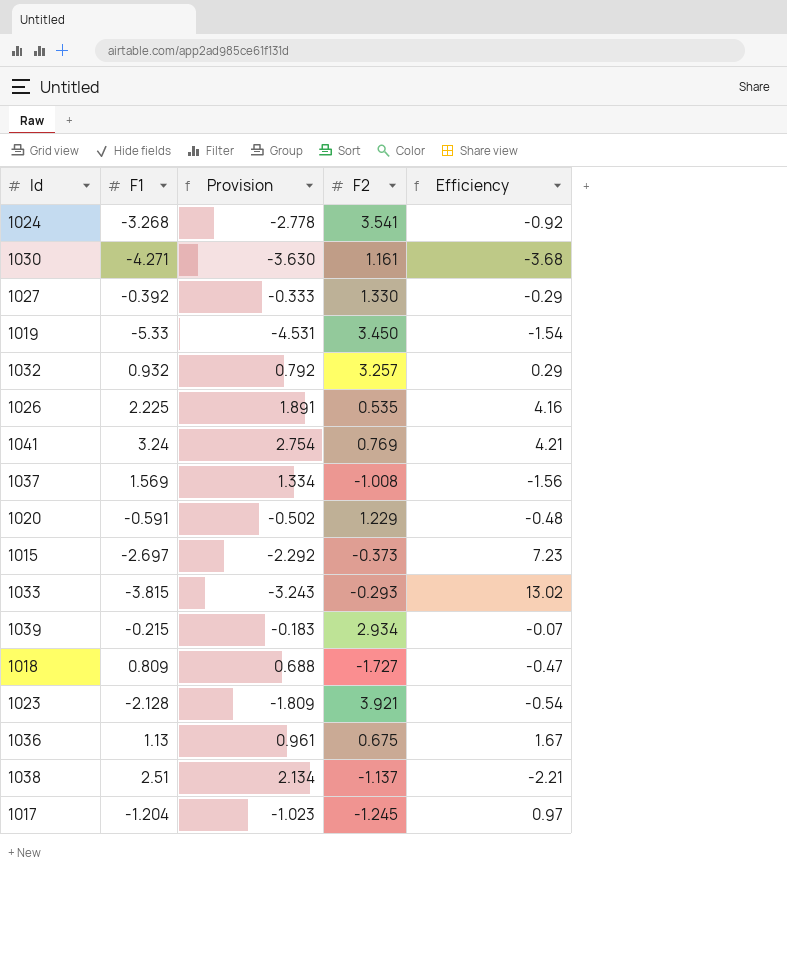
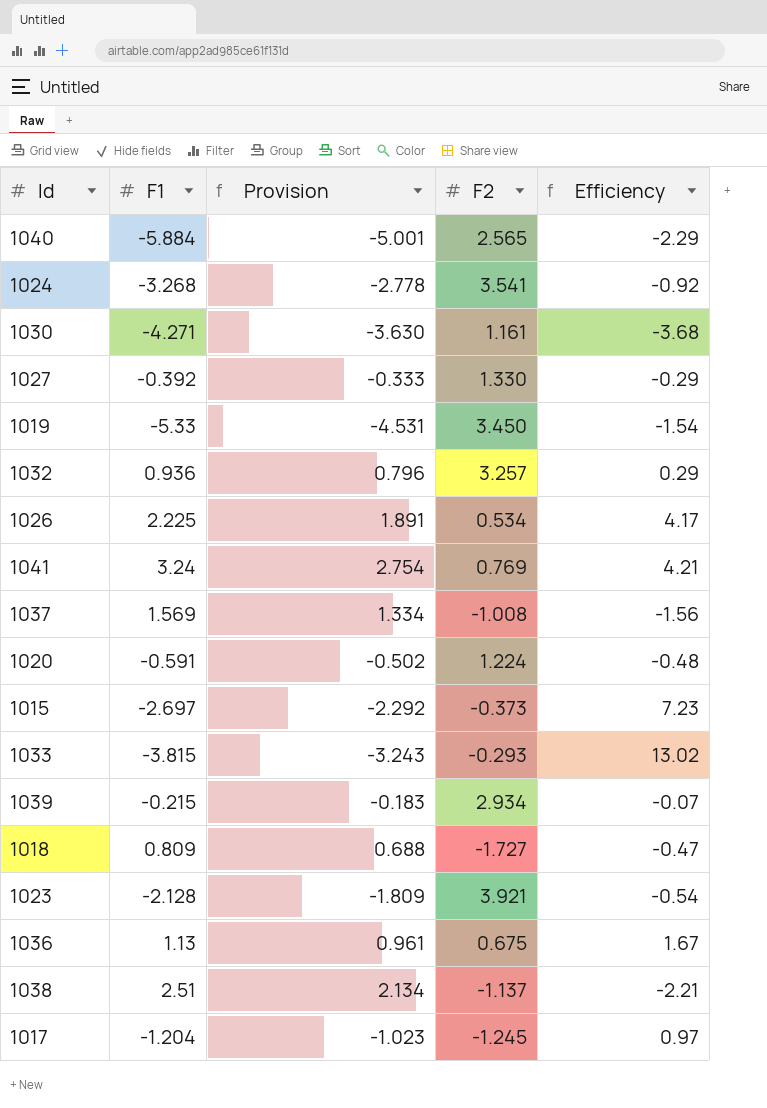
row 1040: none -> -5.884 | -5.001 | 2.565 | -2.29
1032 | F1: 0.932 -> 0.936
1032 | Provision: 0.792 -> 0.796
1026 | F2: 0.535 -> 0.534
1026 | Efficiency: 4.16 -> 4.17
1020 | F2: 1.229 -> 1.224

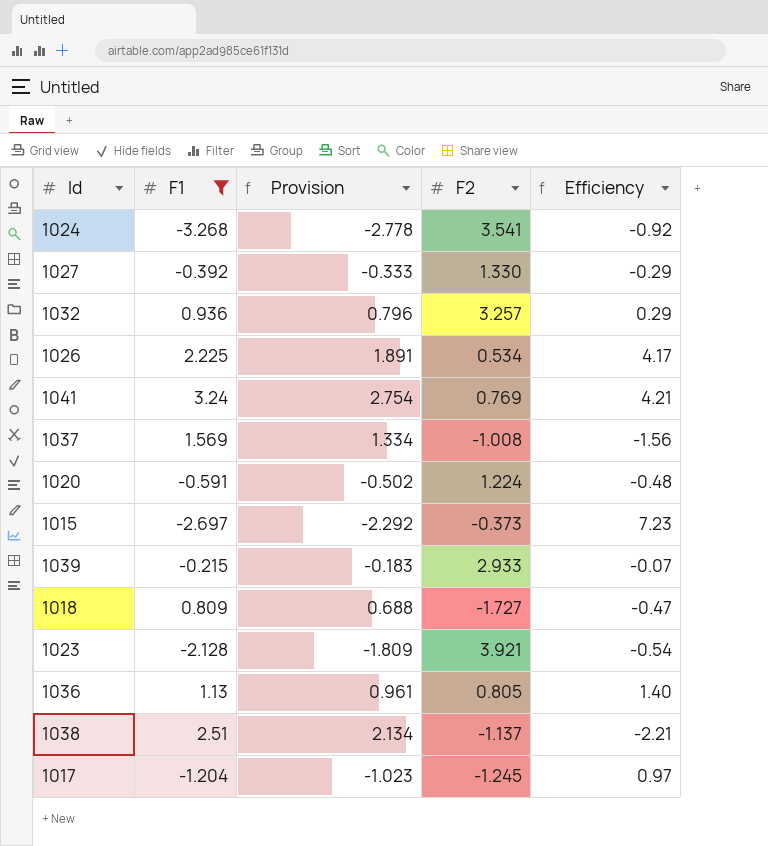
filter: none -> F1 >= -3.268
1039 | F2: 2.934 -> 2.933
1036 | F2: 0.675 -> 0.805
1036 | Efficiency: 1.67 -> 1.40

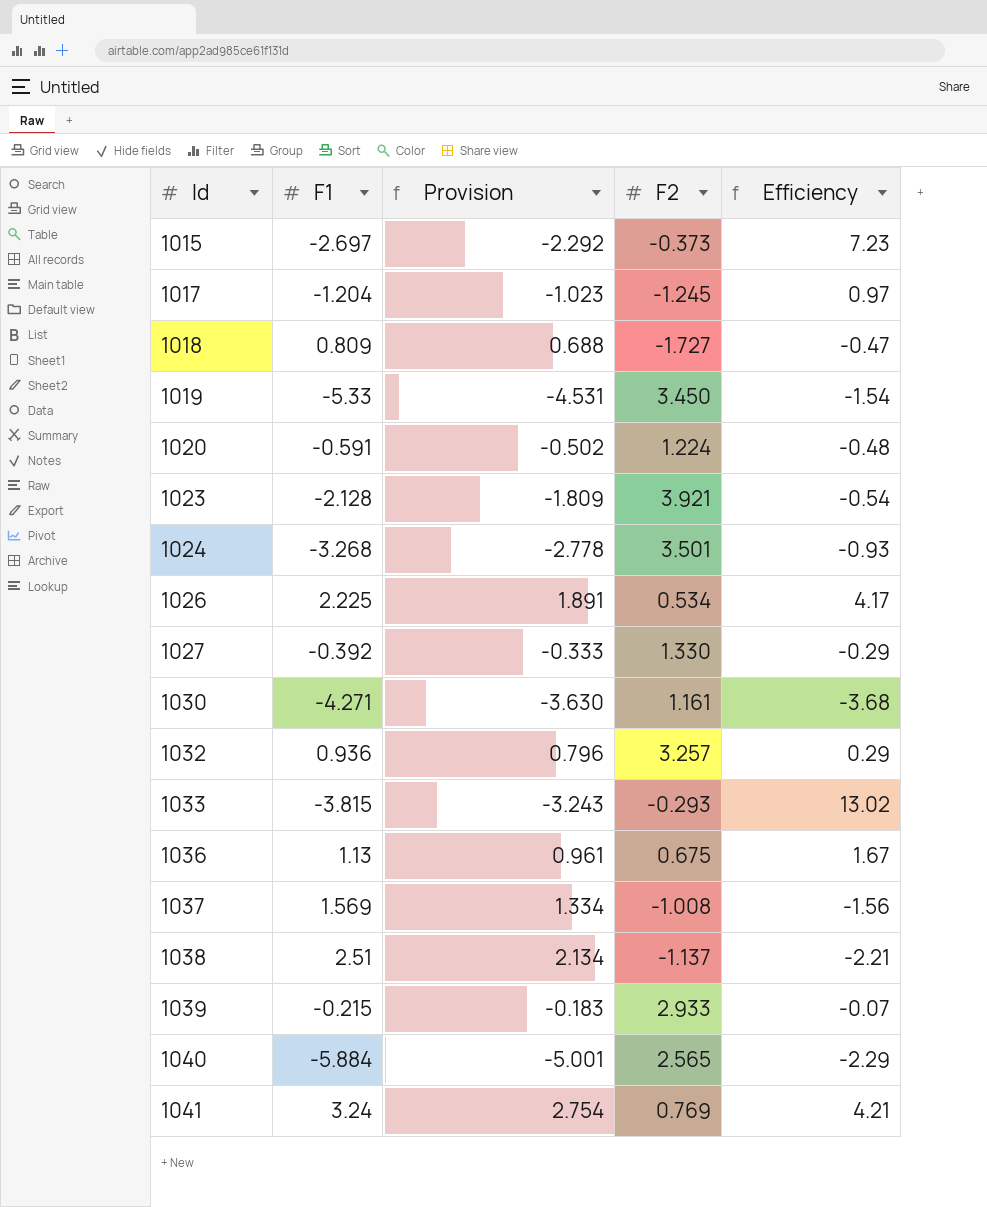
filter: F1 >= -3.268 -> none
row order: none -> Id ascending
1024 | F2: 3.541 -> 3.501
1024 | Efficiency: -0.92 -> -0.93
1036 | F2: 0.805 -> 0.675
1036 | Efficiency: 1.40 -> 1.67

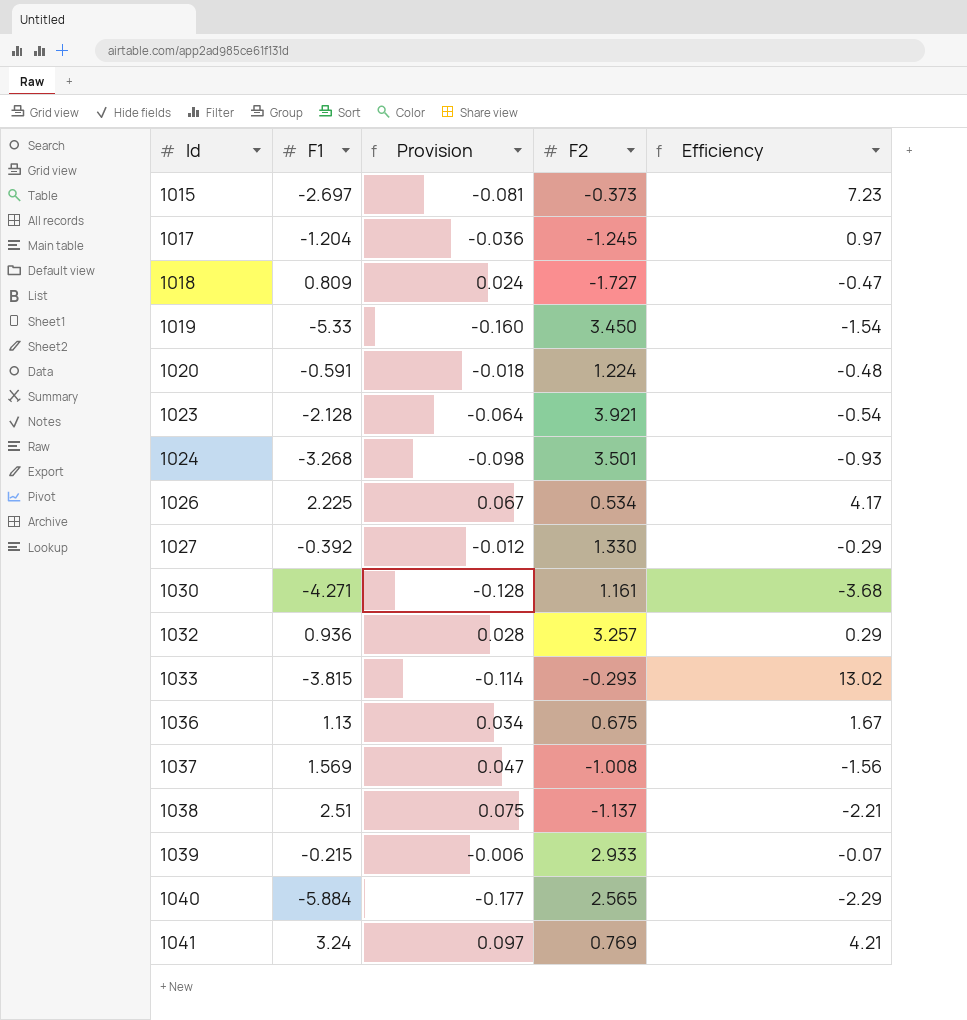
column Provision | formula: [F1] * 0.85 -> [F1] * 0.03

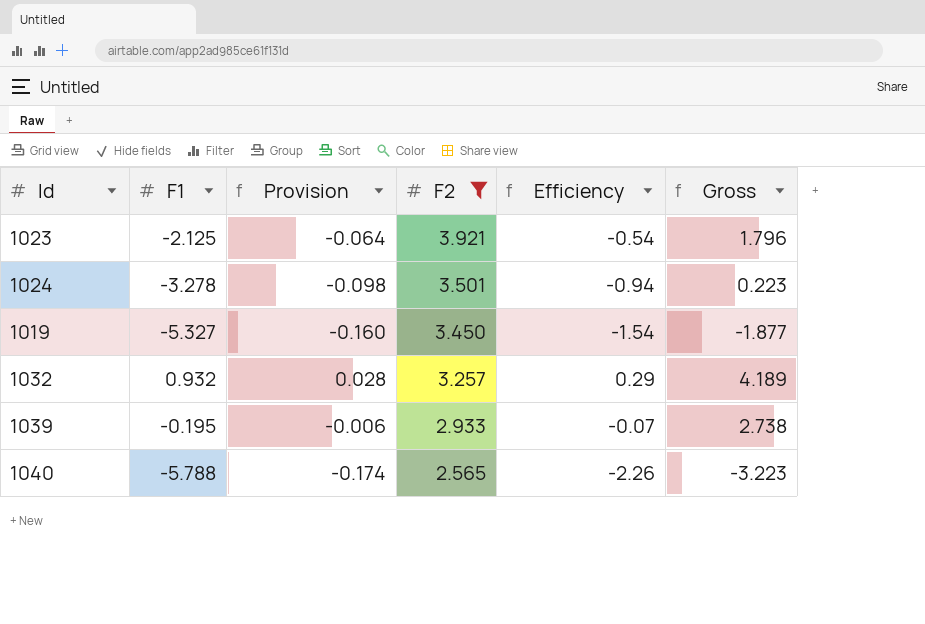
filter: none -> F2 >= 2.565
row order: Id ascending -> F2 descending
column Gross | formula: none -> [F1] + [F2]
1023 | F1: -2.128 -> -2.125
1024 | F1: -3.268 -> -3.278
1024 | Efficiency: -0.93 -> -0.94
1019 | F1: -5.33 -> -5.327
1032 | F1: 0.936 -> 0.932
1039 | F1: -0.215 -> -0.195
1040 | F1: -5.884 -> -5.788
1040 | Provision: -0.177 -> -0.174
1040 | Efficiency: -2.29 -> -2.26

